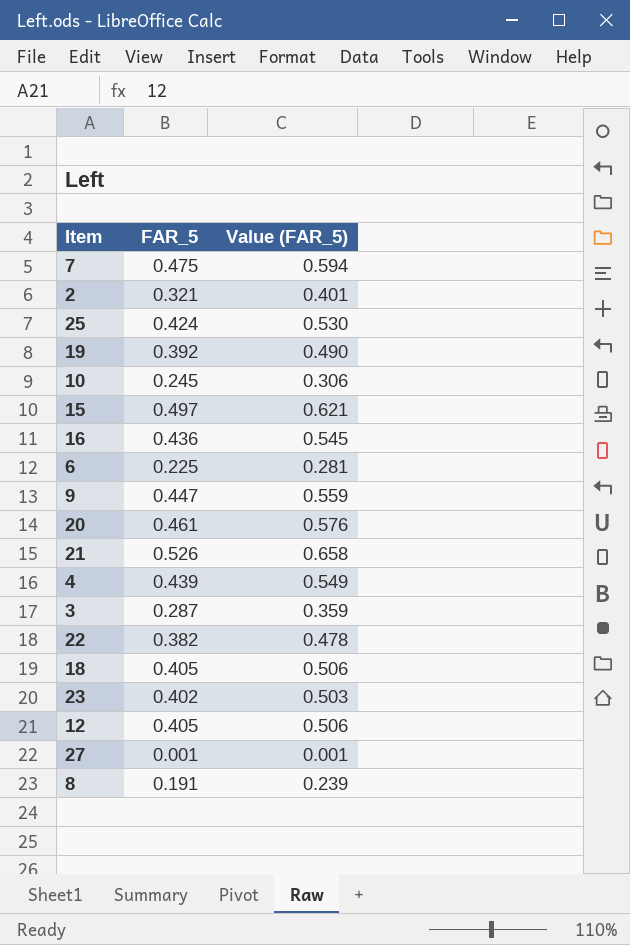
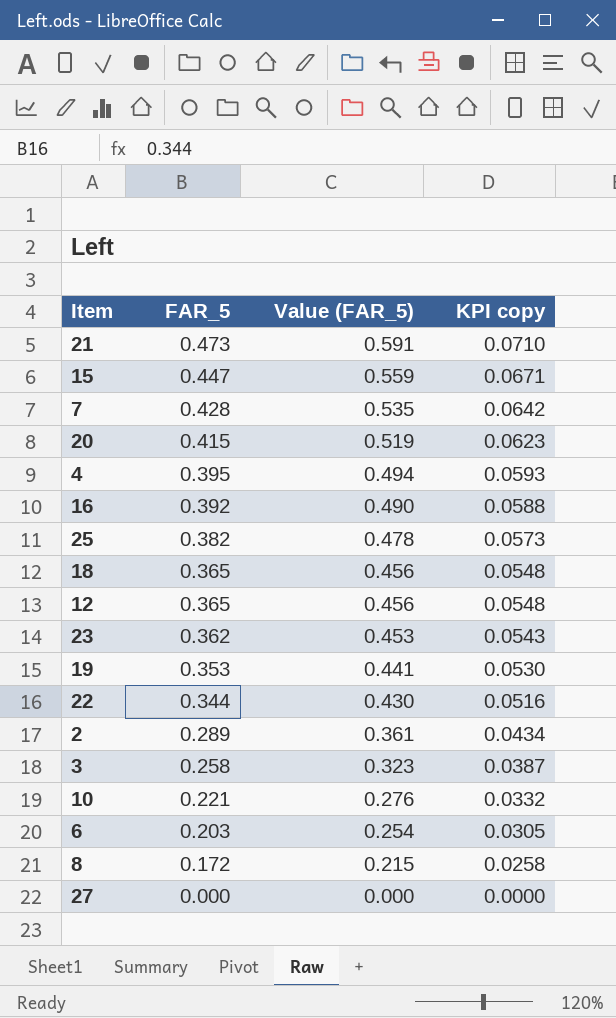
row order: none -> FAR_5 descending
column KPI copy | formula: none -> [FAR_5] * 0.15
row 9: 0.447 | 0.559 -> none
21 | FAR_5: 0.526 -> 0.473
21 | Value (FAR_5): 0.658 -> 0.591
15 | FAR_5: 0.497 -> 0.447
15 | Value (FAR_5): 0.621 -> 0.559
7 | FAR_5: 0.475 -> 0.428
7 | Value (FAR_5): 0.594 -> 0.535
20 | FAR_5: 0.461 -> 0.415
20 | Value (FAR_5): 0.576 -> 0.519
4 | FAR_5: 0.439 -> 0.395
4 | Value (FAR_5): 0.549 -> 0.494
16 | FAR_5: 0.436 -> 0.392
16 | Value (FAR_5): 0.545 -> 0.490
25 | FAR_5: 0.424 -> 0.382
25 | Value (FAR_5): 0.530 -> 0.478
18 | FAR_5: 0.405 -> 0.365
18 | Value (FAR_5): 0.506 -> 0.456
12 | FAR_5: 0.405 -> 0.365
12 | Value (FAR_5): 0.506 -> 0.456
23 | FAR_5: 0.402 -> 0.362
23 | Value (FAR_5): 0.503 -> 0.453
19 | FAR_5: 0.392 -> 0.353
19 | Value (FAR_5): 0.490 -> 0.441
22 | FAR_5: 0.382 -> 0.344
22 | Value (FAR_5): 0.478 -> 0.430
2 | FAR_5: 0.321 -> 0.289
2 | Value (FAR_5): 0.401 -> 0.361
3 | FAR_5: 0.287 -> 0.258
3 | Value (FAR_5): 0.359 -> 0.323
10 | FAR_5: 0.245 -> 0.221
10 | Value (FAR_5): 0.306 -> 0.276
6 | FAR_5: 0.225 -> 0.203
6 | Value (FAR_5): 0.281 -> 0.254
8 | FAR_5: 0.191 -> 0.172
8 | Value (FAR_5): 0.239 -> 0.215
27 | FAR_5: 0.001 -> 0.000
27 | Value (FAR_5): 0.001 -> 0.000

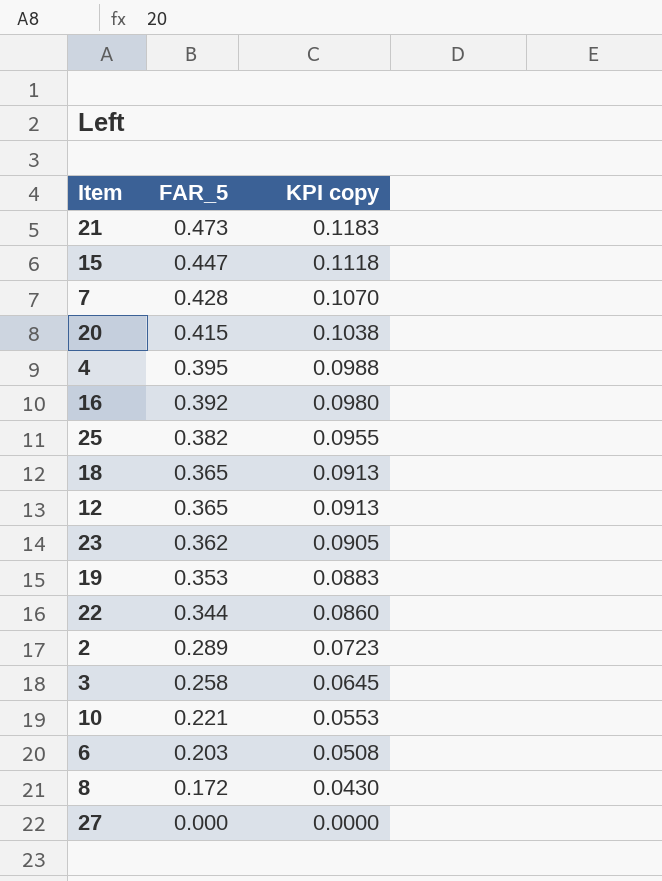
column Value (FAR_5) | formula: [FAR_5] * 1.25 -> none
column KPI copy | formula: [FAR_5] * 0.15 -> [FAR_5] * 0.25

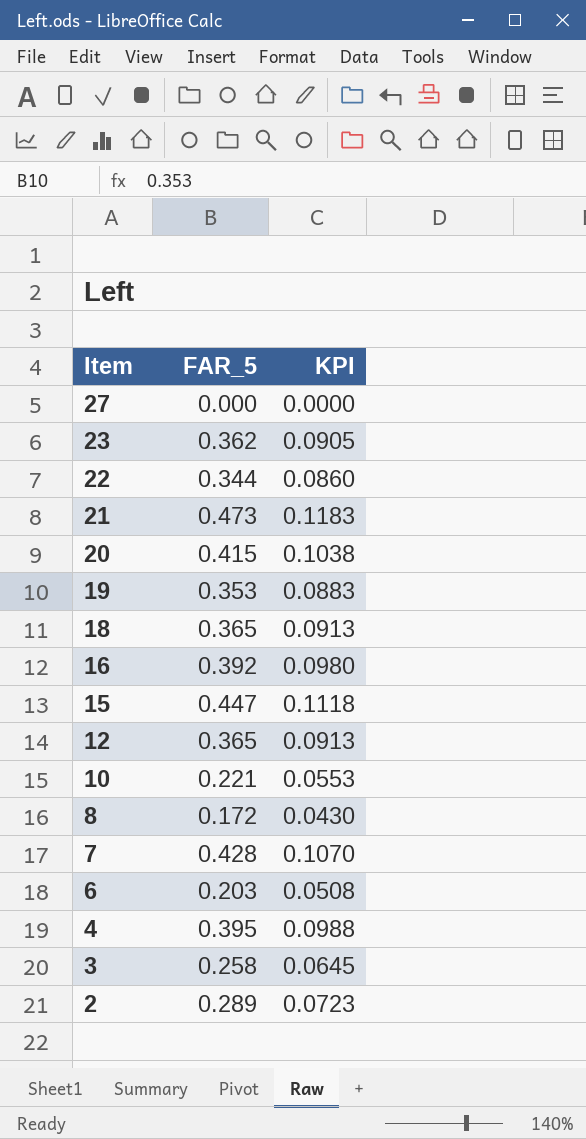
row order: FAR_5 descending -> Item descending
column name: KPI copy -> KPI
row 25: 0.382 | 0.0955 -> none

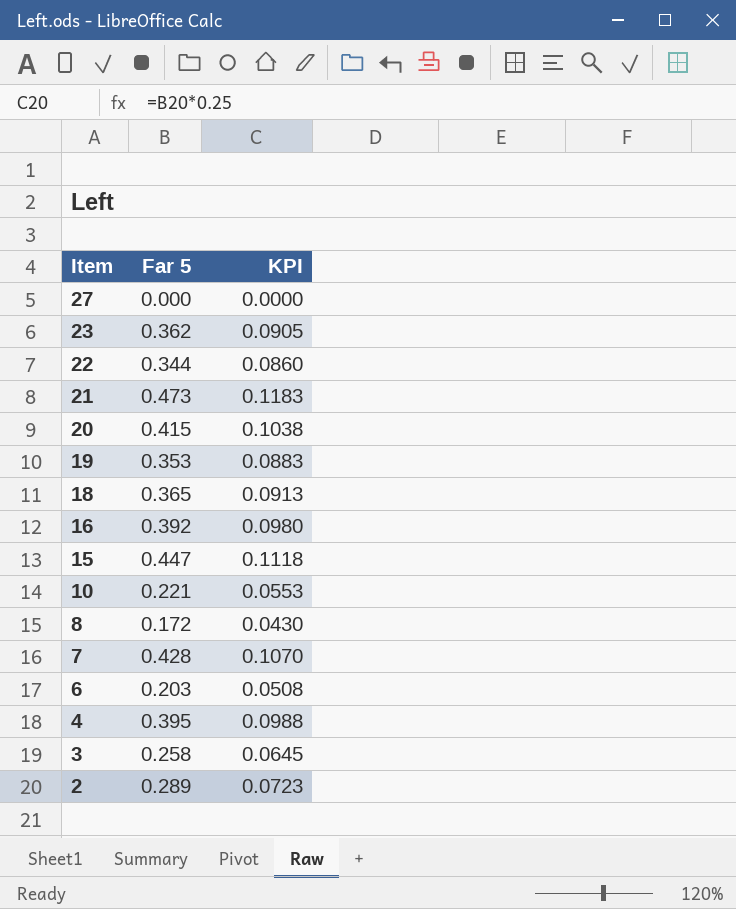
column name: FAR_5 -> Far 5
row 12: 0.365 | 0.0913 -> none

